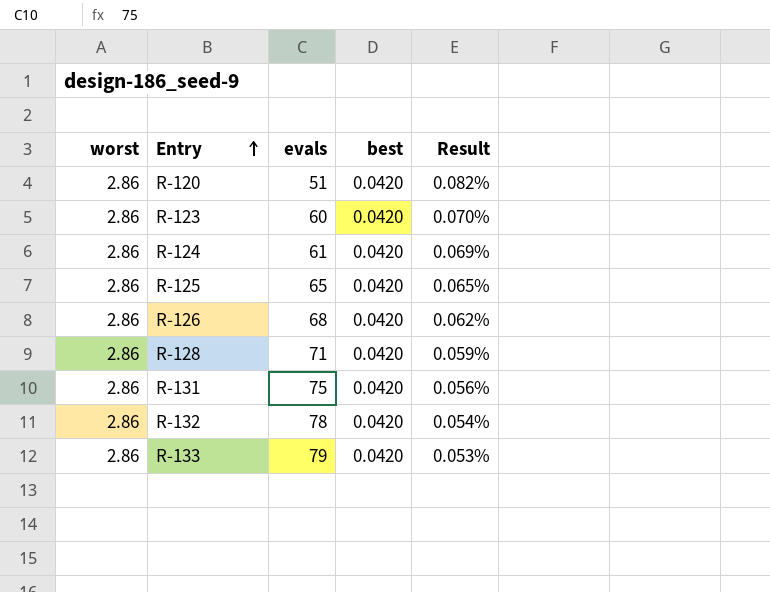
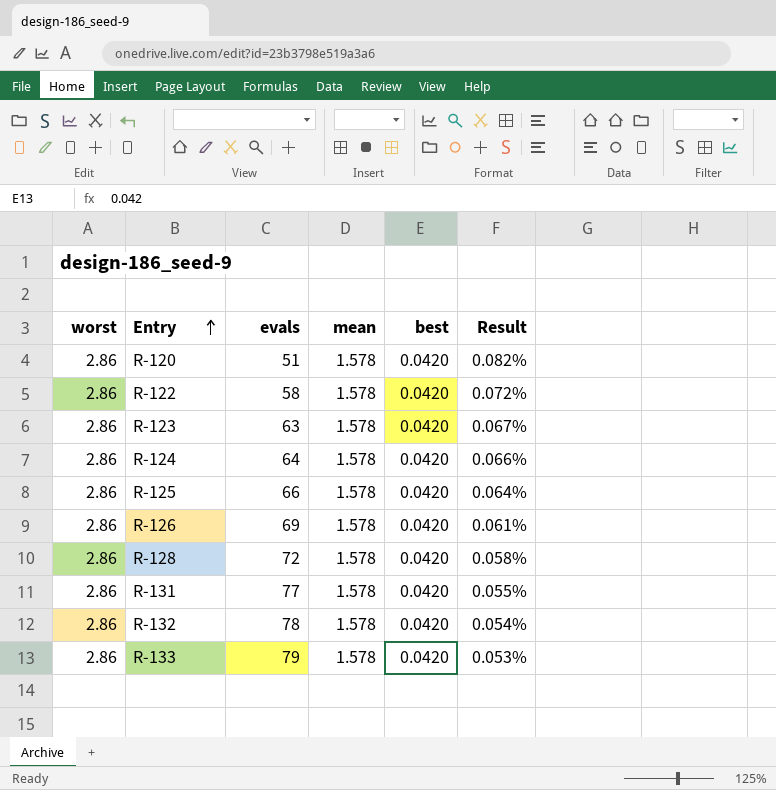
column mean | position: none -> 4
row R-122: none -> 2.86 | 58 | 1.578 | 0.0420 | 0.072%
R-123 | evals: 60 -> 63
R-123 | Result: 0.070% -> 0.067%
R-124 | evals: 61 -> 64
R-124 | Result: 0.069% -> 0.066%
R-125 | evals: 65 -> 66
R-125 | Result: 0.065% -> 0.064%
R-126 | evals: 68 -> 69
R-126 | Result: 0.062% -> 0.061%
R-128 | evals: 71 -> 72
R-128 | Result: 0.059% -> 0.058%
R-131 | evals: 75 -> 77
R-131 | Result: 0.056% -> 0.055%

